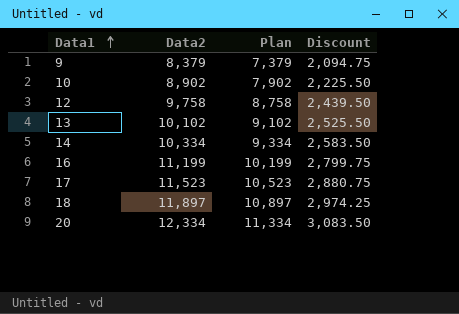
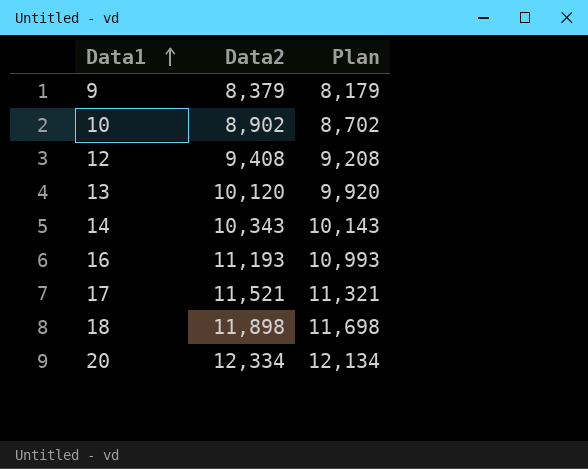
column Discount | formula: [Data2] * 0.25 -> none
column Plan | formula: [Data2] - 1000 -> [Data2] - 200
12 | Data2: 9,758 -> 9,408
13 | Data2: 10,102 -> 10,120
14 | Data2: 10,334 -> 10,343
16 | Data2: 11,199 -> 11,193
17 | Data2: 11,523 -> 11,521
18 | Data2: 11,897 -> 11,898

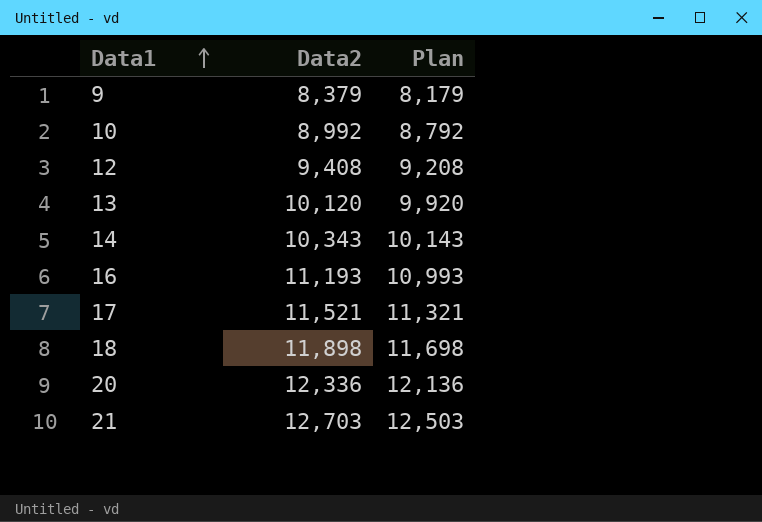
10 | Data2: 8,902 -> 8,992
10 | Plan: 8,702 -> 8,792
20 | Data2: 12,334 -> 12,336
20 | Plan: 12,134 -> 12,136
row 21: none -> 12,703 | 12,503

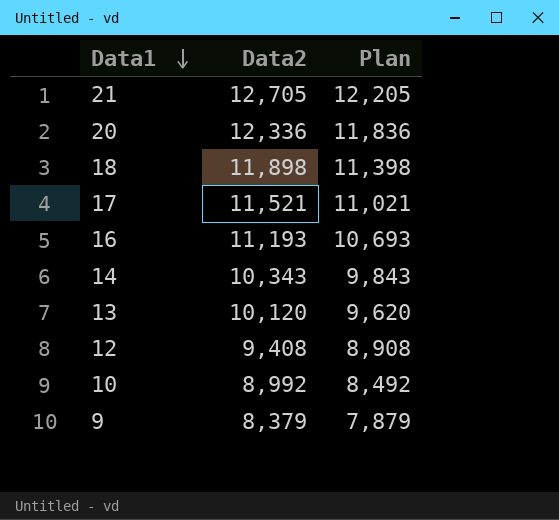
row order: Data1 ascending -> Data1 descending
column Plan | formula: [Data2] - 200 -> [Data2] - 500
21 | Data2: 12,703 -> 12,705

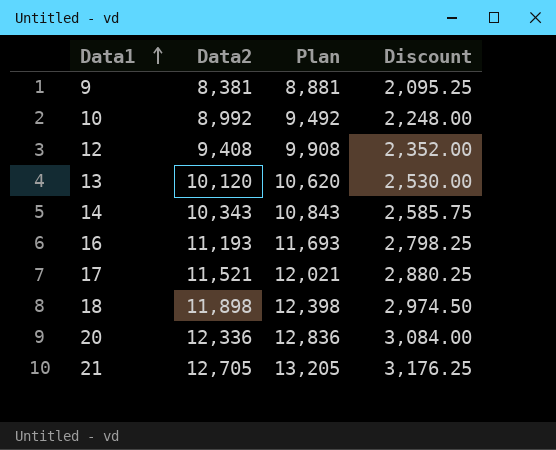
row order: Data1 descending -> Data1 ascending
column Plan | formula: [Data2] - 500 -> [Data2] + 500
column Discount | formula: none -> [Data2] * 0.25
9 | Data2: 8,379 -> 8,381

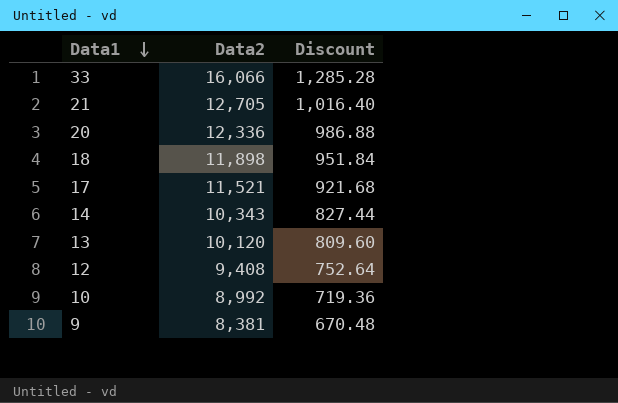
row order: Data1 ascending -> Data1 descending
column Plan | formula: [Data2] + 500 -> none
column Discount | formula: [Data2] * 0.25 -> [Data2] * 0.08
row 16: 11,193 | 11,693 | 2,798.25 -> none
row 33: none -> 16,066 | 1,285.28

